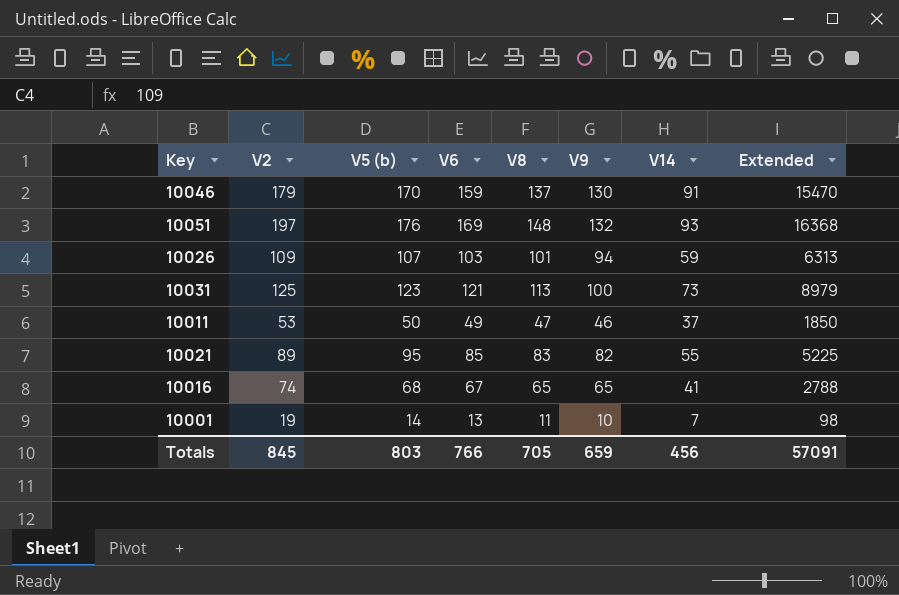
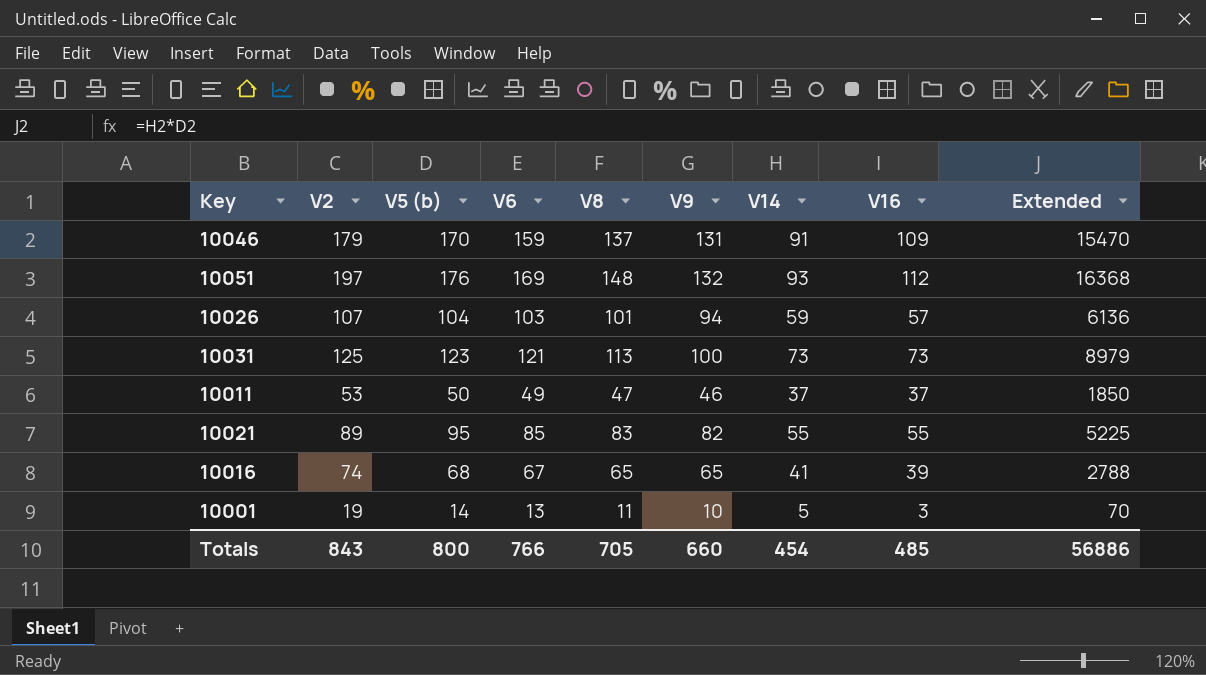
column V16 | position: none -> 8
10046 | V9: 130 -> 131
10026 | V2: 109 -> 107
10026 | V5 (b): 107 -> 104
10026 | Extended: 6313 -> 6136
10001 | V14: 7 -> 5
10001 | Extended: 98 -> 70
Totals | V2: 845 -> 843
Totals | V5 (b): 803 -> 800
Totals | V9: 659 -> 660
Totals | V14: 456 -> 454
Totals | Extended: 57091 -> 56886

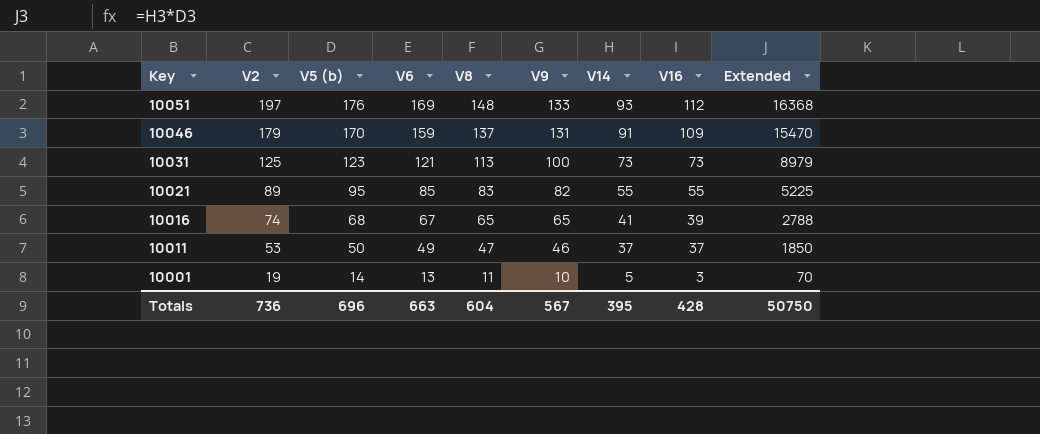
row order: none -> Key descending
row 10026: 107 | 104 | 103 | 101 | 94 | 59 | 57 | 6136 -> none
10051 | V9: 132 -> 133
Totals | V2: 843 -> 736
Totals | V5 (b): 800 -> 696
Totals | V6: 766 -> 663
Totals | V8: 705 -> 604
Totals | V9: 660 -> 567
Totals | V14: 454 -> 395
Totals | V16: 485 -> 428
Totals | Extended: 56886 -> 50750

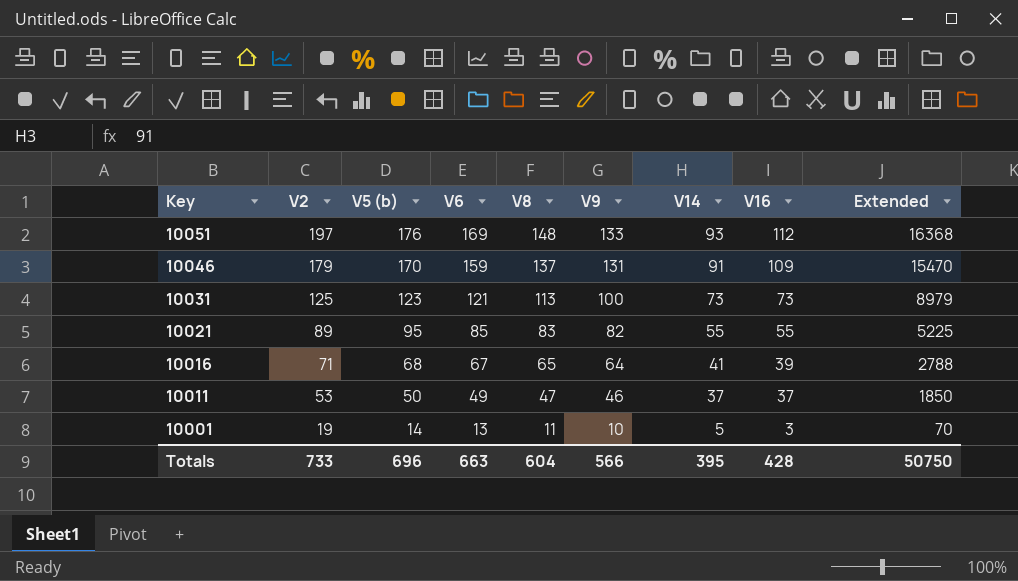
10016 | V2: 74 -> 71
10016 | V9: 65 -> 64
Totals | V2: 736 -> 733
Totals | V9: 567 -> 566

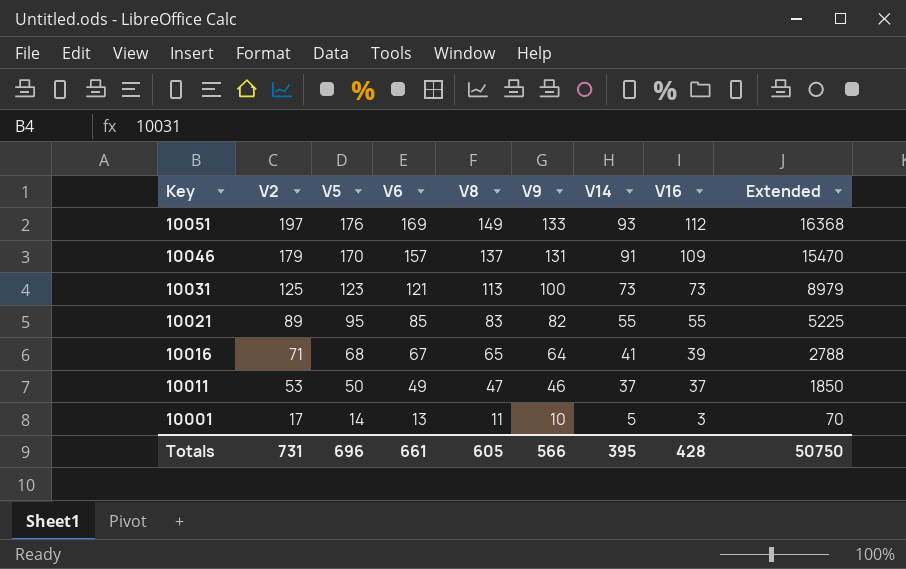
column name: V5 (b) -> V5
10051 | V8: 148 -> 149
10046 | V6: 159 -> 157
10001 | V2: 19 -> 17
Totals | V2: 733 -> 731
Totals | V6: 663 -> 661
Totals | V8: 604 -> 605

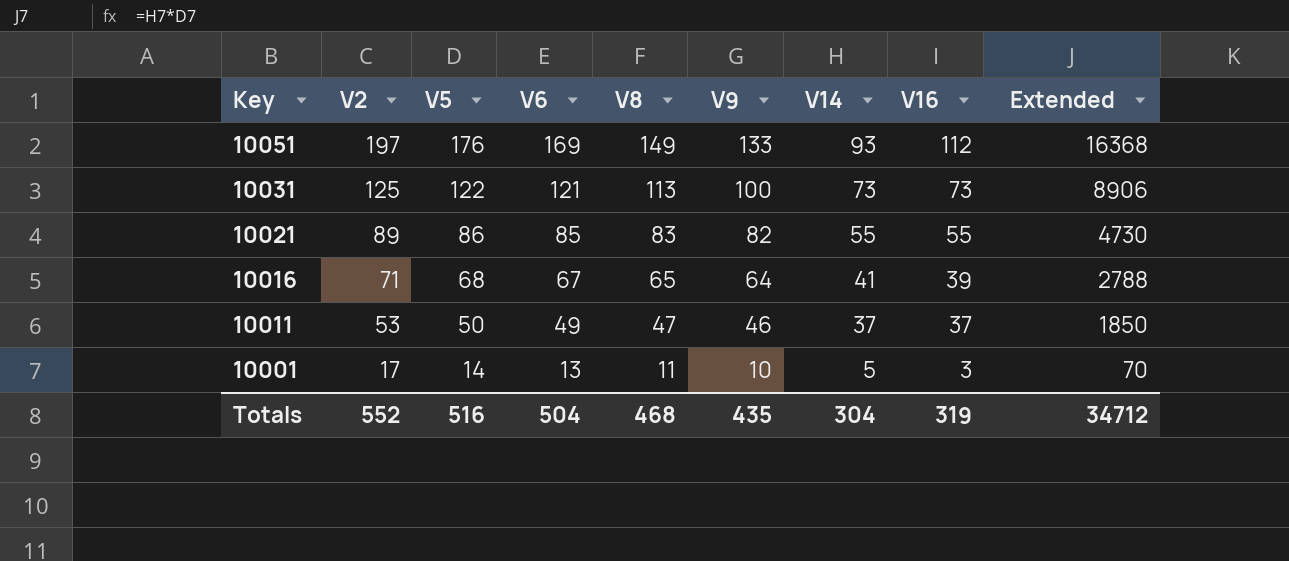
row 10046: 179 | 170 | 157 | 137 | 131 | 91 | 109 | 15470 -> none
10031 | V5: 123 -> 122
10031 | Extended: 8979 -> 8906
10021 | V5: 95 -> 86
10021 | Extended: 5225 -> 4730
Totals | V2: 731 -> 552
Totals | V5: 696 -> 516
Totals | V6: 661 -> 504
Totals | V8: 605 -> 468
Totals | V9: 566 -> 435
Totals | V14: 395 -> 304
Totals | V16: 428 -> 319
Totals | Extended: 50750 -> 34712

